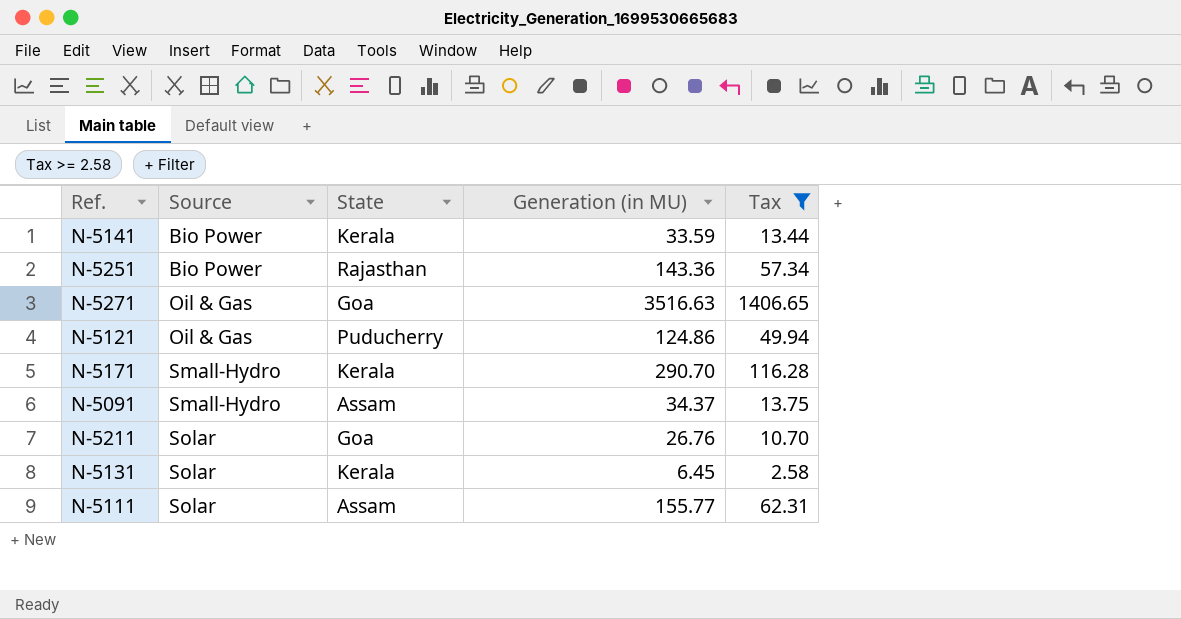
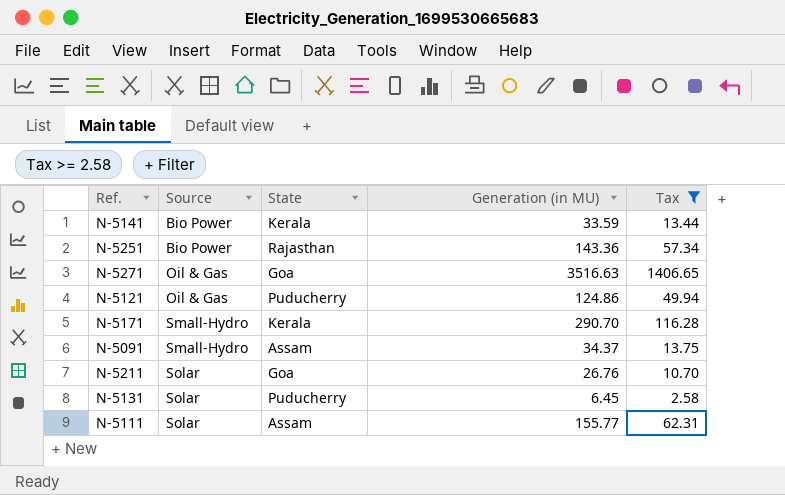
N-5131 | State: Kerala -> Puducherry

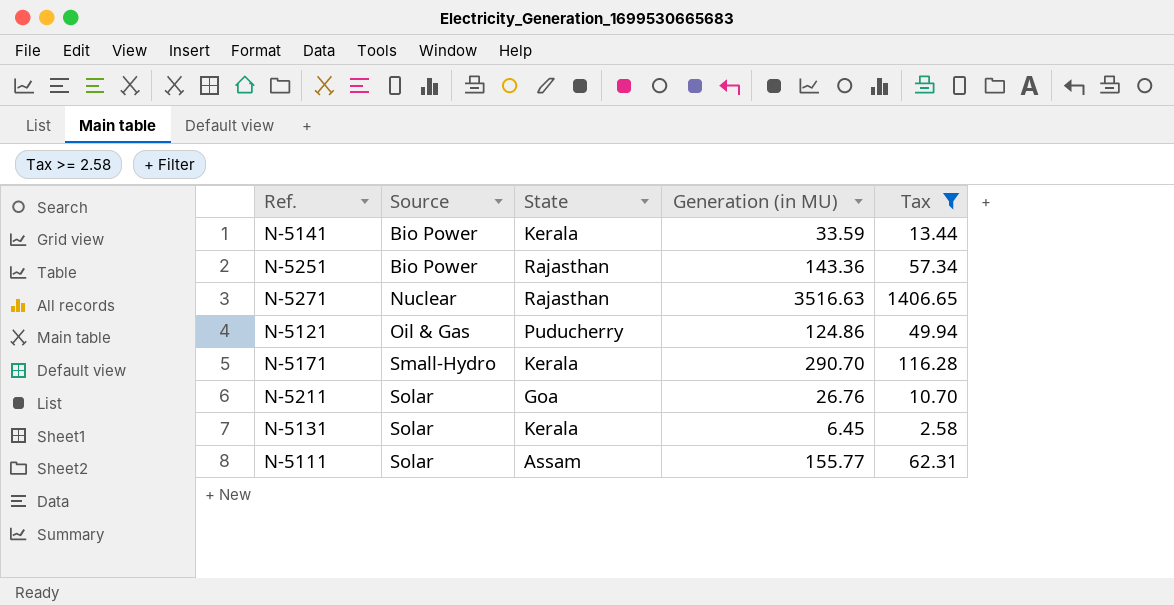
row N-5091: Small-Hydro | Assam | 34.37 | 13.75 -> none
N-5271 | Source: Oil & Gas -> Nuclear
N-5271 | State: Goa -> Rajasthan
N-5131 | State: Puducherry -> Kerala

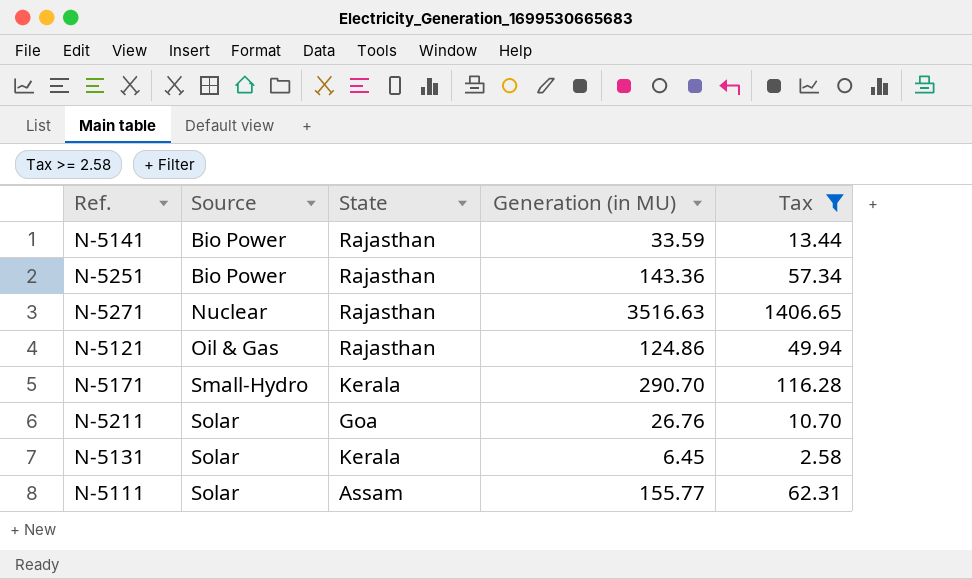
N-5141 | State: Kerala -> Rajasthan
N-5121 | State: Puducherry -> Rajasthan

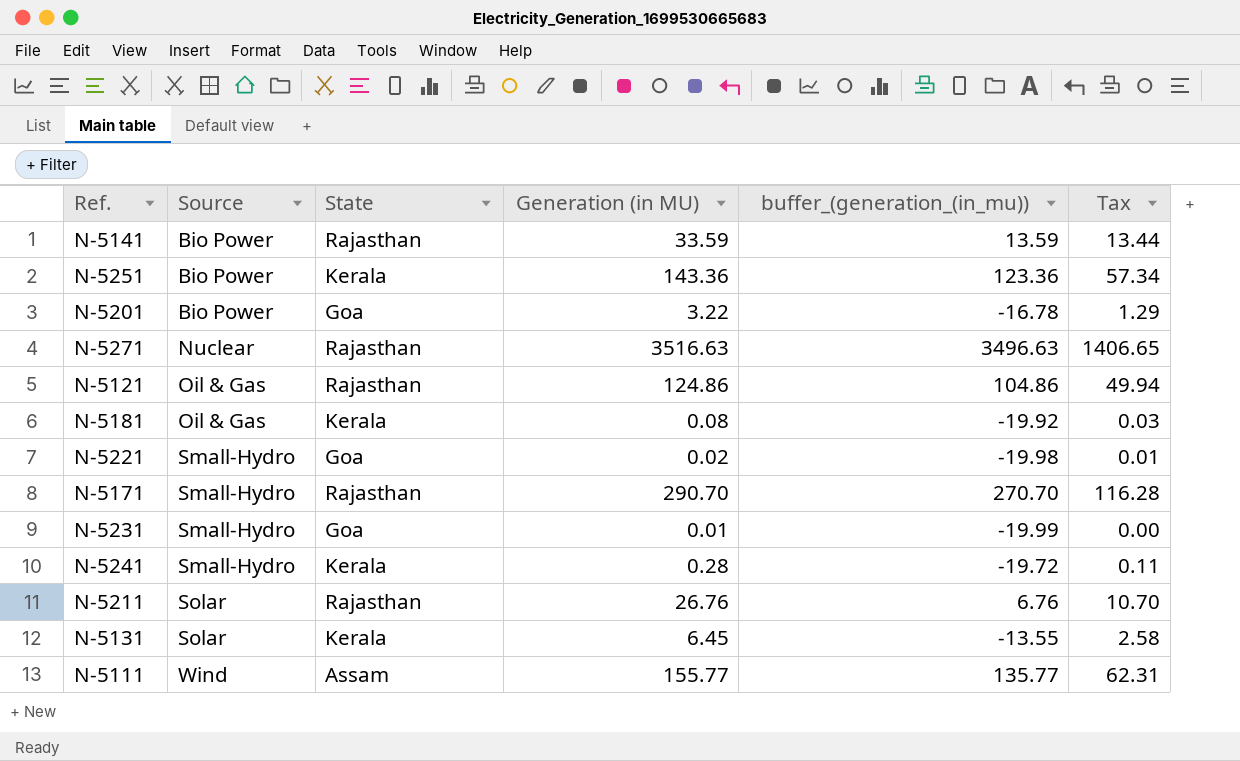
filter: Tax >= 2.58 -> none
column buffer_(generation_(in_mu)) | formula: none -> [Generation (in MU)] - 20
N-5251 | State: Rajasthan -> Kerala
N-5171 | State: Kerala -> Rajasthan
N-5211 | State: Goa -> Rajasthan
N-5111 | Source: Solar -> Wind

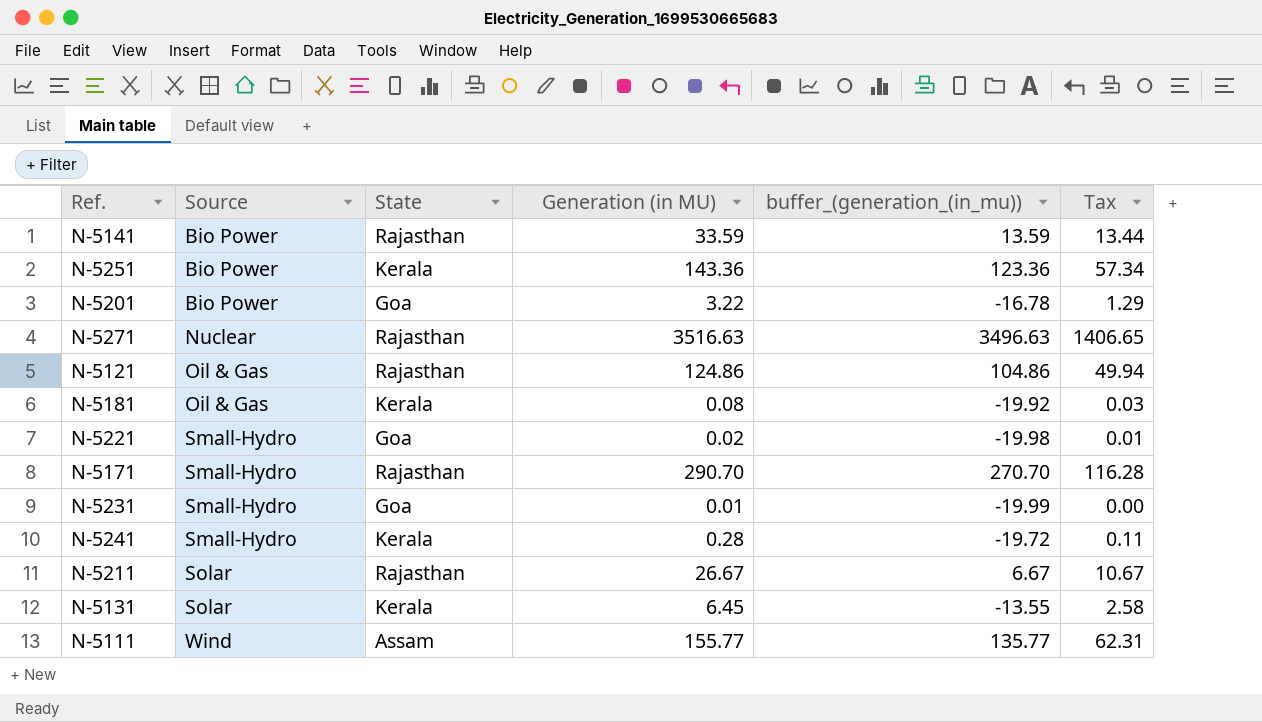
N-5211 | Generation (in MU): 26.76 -> 26.67
N-5211 | buffer_(generation_(in_mu)): 6.76 -> 6.67
N-5211 | Tax: 10.70 -> 10.67

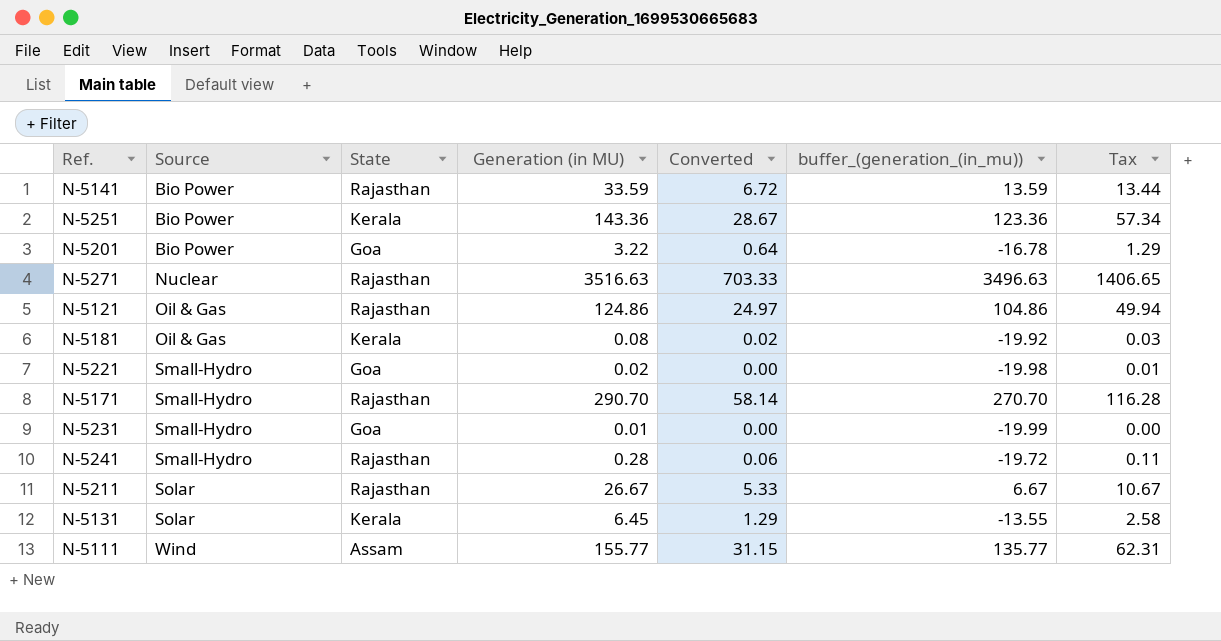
column Converted | formula: none -> [Generation (in MU)] * 0.2
N-5241 | State: Kerala -> Rajasthan

